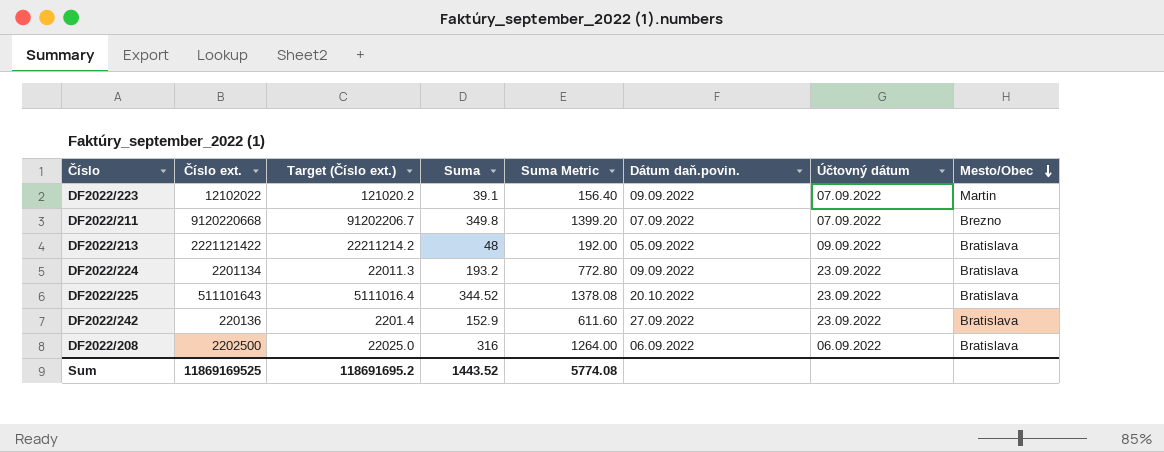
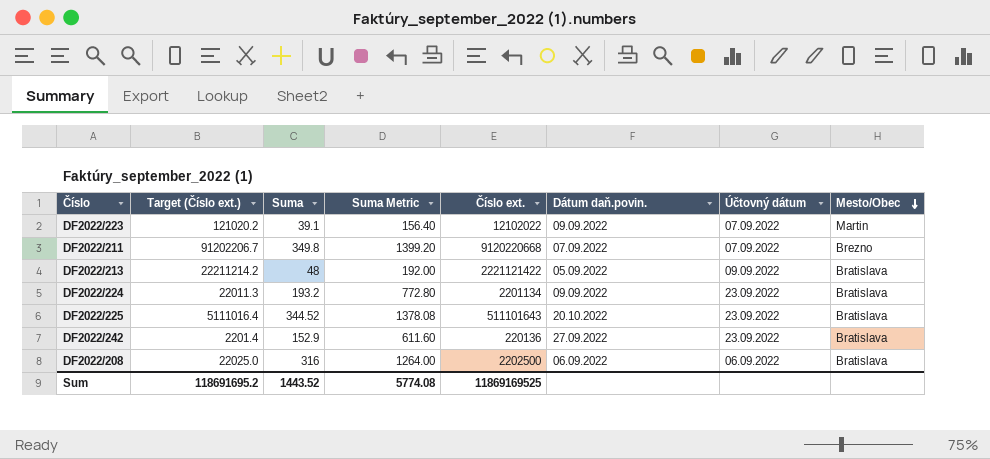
column Číslo ext. | position: 2 -> 5

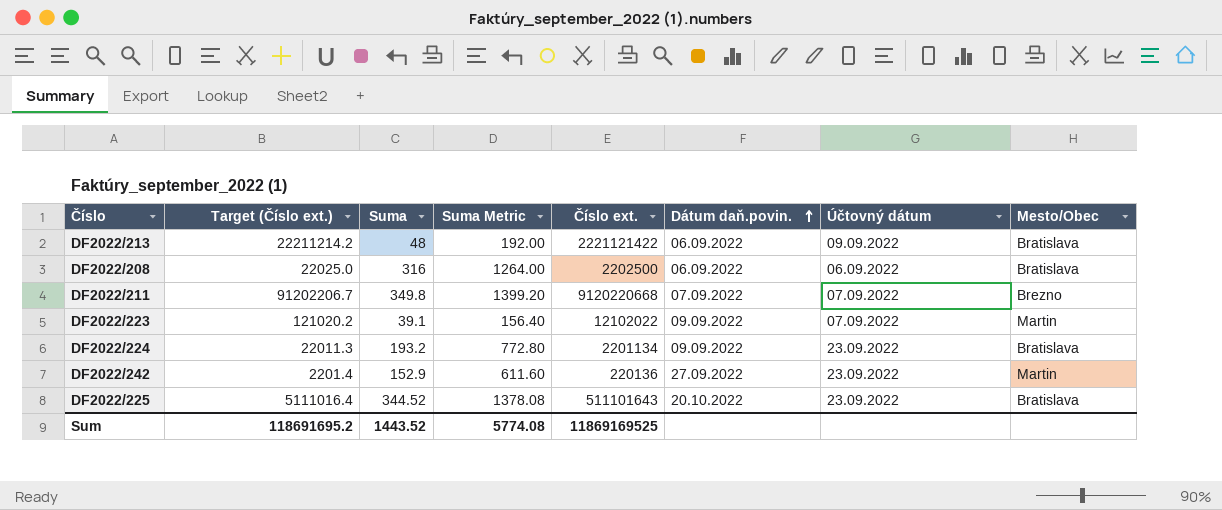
row order: Mesto/Obec descending -> Dátum daň.povin. ascending
DF2022/213 | Dátum daň.povin.: 05.09.2022 -> 06.09.2022
DF2022/242 | Mesto/Obec: Bratislava -> Martin

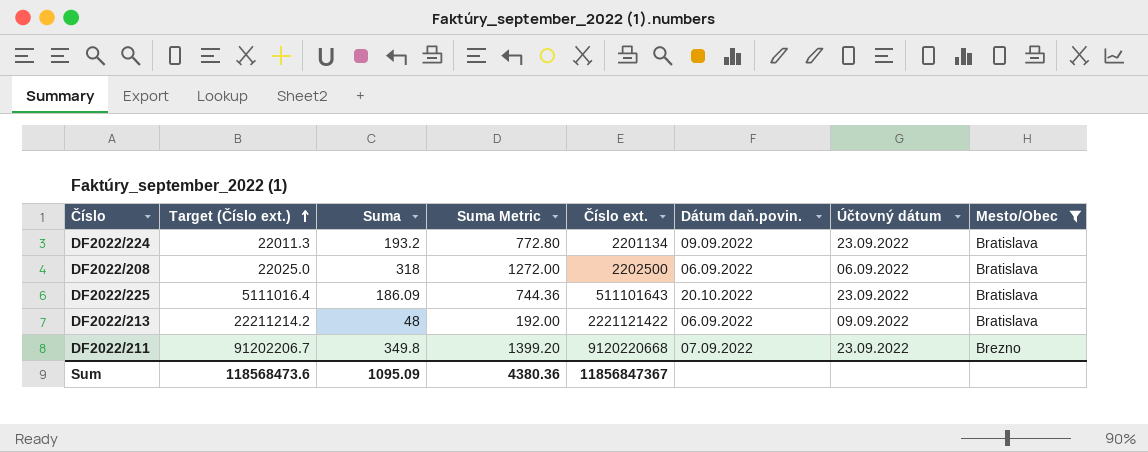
filter: none -> Mesto/Obec != Martin
row order: Dátum daň.povin. ascending -> Target (Číslo ext.) ascending
DF2022/208 | Suma: 316 -> 318
DF2022/208 | Suma Metric: 1264.00 -> 1272.00
DF2022/225 | Suma: 344.52 -> 186.09
DF2022/225 | Suma Metric: 1378.08 -> 744.36
DF2022/211 | Účtovný dátum: 07.09.2022 -> 23.09.2022
Sum | Target (Číslo ext.): 118691695.2 -> 118568473.6
Sum | Suma: 1443.52 -> 1095.09
Sum | Suma Metric: 5774.08 -> 4380.36
Sum | Číslo ext.: 11869169525 -> 11856847367

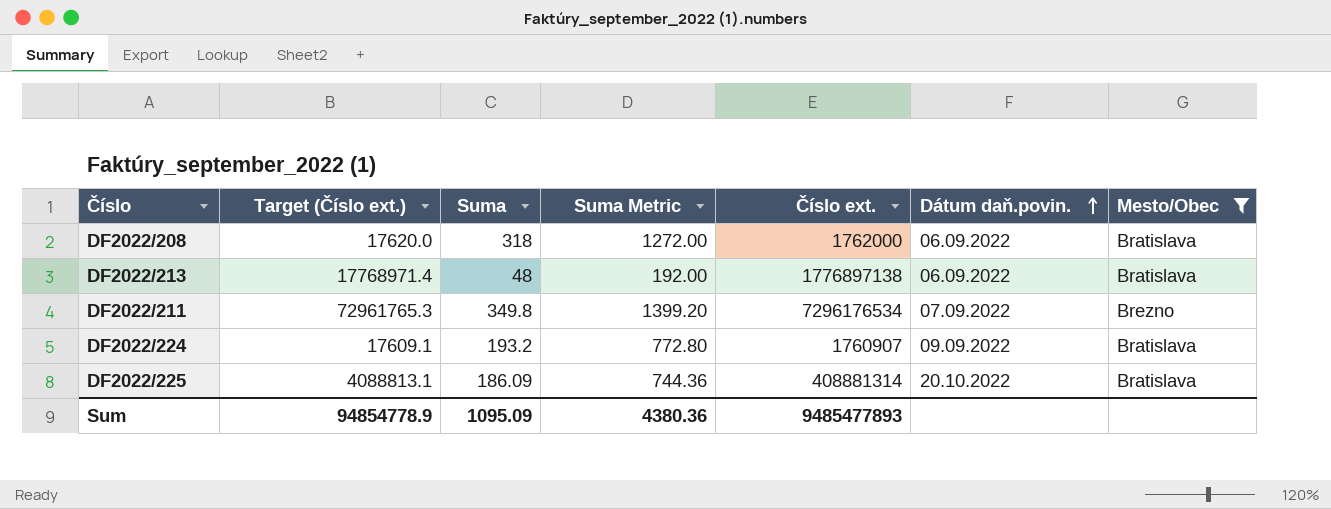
row order: Target (Číslo ext.) ascending -> Dátum daň.povin. ascending
column Účtovný dátum | position: 7 -> none
DF2022/208 | Target (Číslo ext.): 22025.0 -> 17620.0
DF2022/208 | Číslo ext.: 2202500 -> 1762000
DF2022/213 | Target (Číslo ext.): 22211214.2 -> 17768971.4
DF2022/213 | Číslo ext.: 2221121422 -> 1776897138
DF2022/211 | Target (Číslo ext.): 91202206.7 -> 72961765.3
DF2022/211 | Číslo ext.: 9120220668 -> 7296176534
DF2022/224 | Target (Číslo ext.): 22011.3 -> 17609.1
DF2022/224 | Číslo ext.: 2201134 -> 1760907
DF2022/225 | Target (Číslo ext.): 5111016.4 -> 4088813.1
DF2022/225 | Číslo ext.: 511101643 -> 408881314
Sum | Target (Číslo ext.): 118568473.6 -> 94854778.9
Sum | Číslo ext.: 11856847367 -> 9485477893

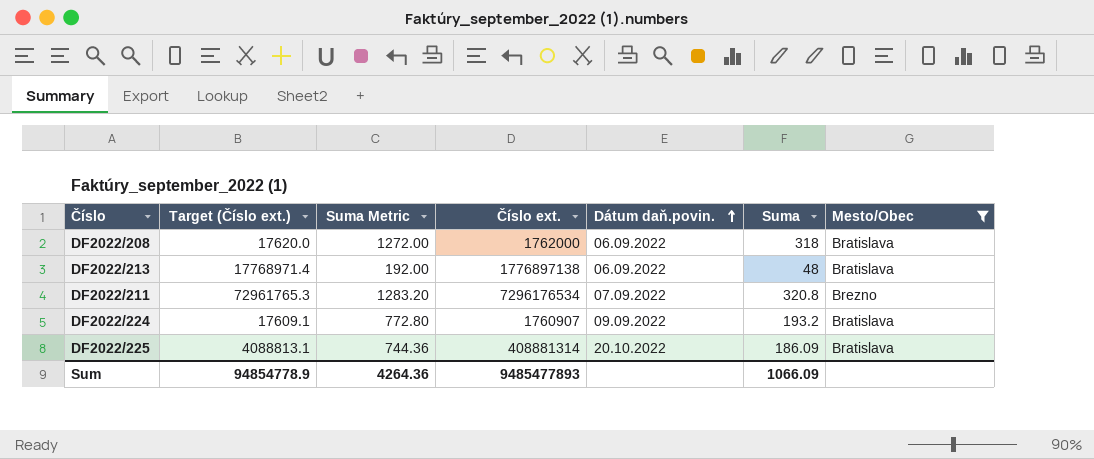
column Suma | position: 3 -> 6
DF2022/211 | Suma Metric: 1399.20 -> 1283.20
DF2022/211 | Suma: 349.8 -> 320.8
Sum | Suma Metric: 4380.36 -> 4264.36
Sum | Suma: 1095.09 -> 1066.09

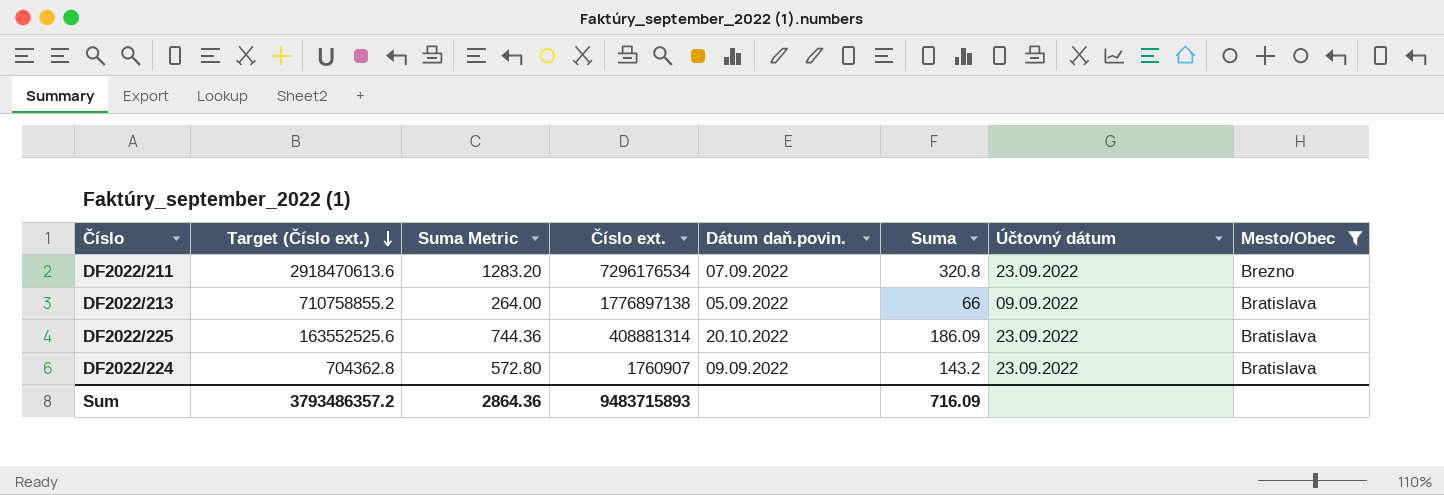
row order: Dátum daň.povin. ascending -> Target (Číslo ext.) descending
column Target (Číslo ext.) | formula: [Číslo ext.] * 0.01 -> [Číslo ext.] * 0.4
column Účtovný dátum | position: none -> 7
row DF2022/208: 17620.0 | 1272.00 | 1762000 | 06.09.2022 | 318 | Bratislava -> none
DF2022/213 | Suma Metric: 192.00 -> 264.00
DF2022/213 | Dátum daň.povin.: 06.09.2022 -> 05.09.2022
DF2022/213 | Suma: 48 -> 66
DF2022/224 | Suma Metric: 772.80 -> 572.80
DF2022/224 | Suma: 193.2 -> 143.2
Sum | Target (Číslo ext.): 94854778.9 -> 3793486357.2
Sum | Suma Metric: 4264.36 -> 2864.36
Sum | Číslo ext.: 9485477893 -> 9483715893
Sum | Suma: 1066.09 -> 716.09

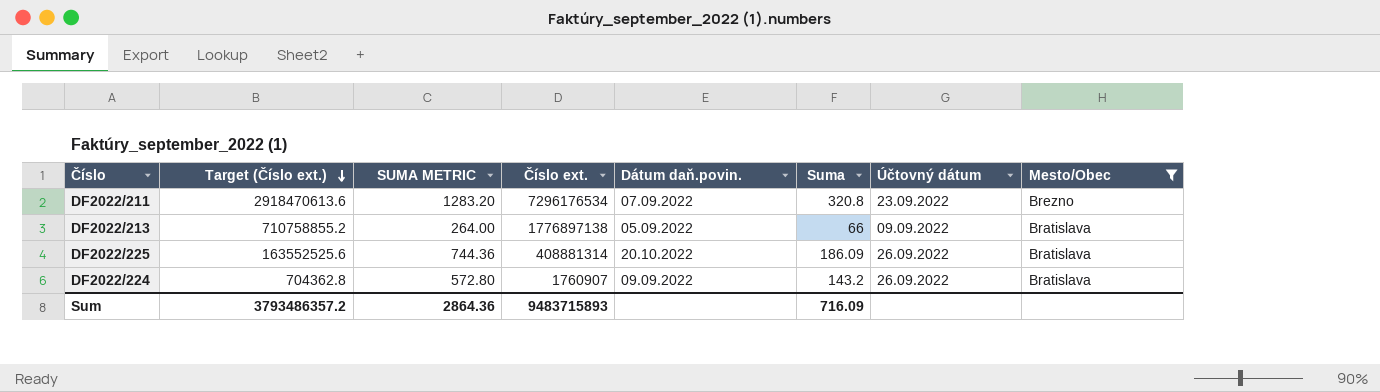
column name: Suma Metric -> SUMA METRIC
DF2022/225 | Účtovný dátum: 23.09.2022 -> 26.09.2022
DF2022/224 | Účtovný dátum: 23.09.2022 -> 26.09.2022

